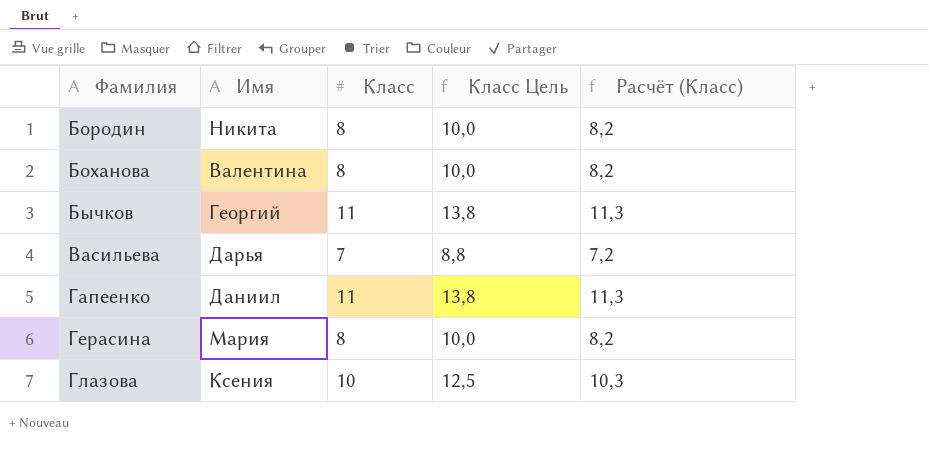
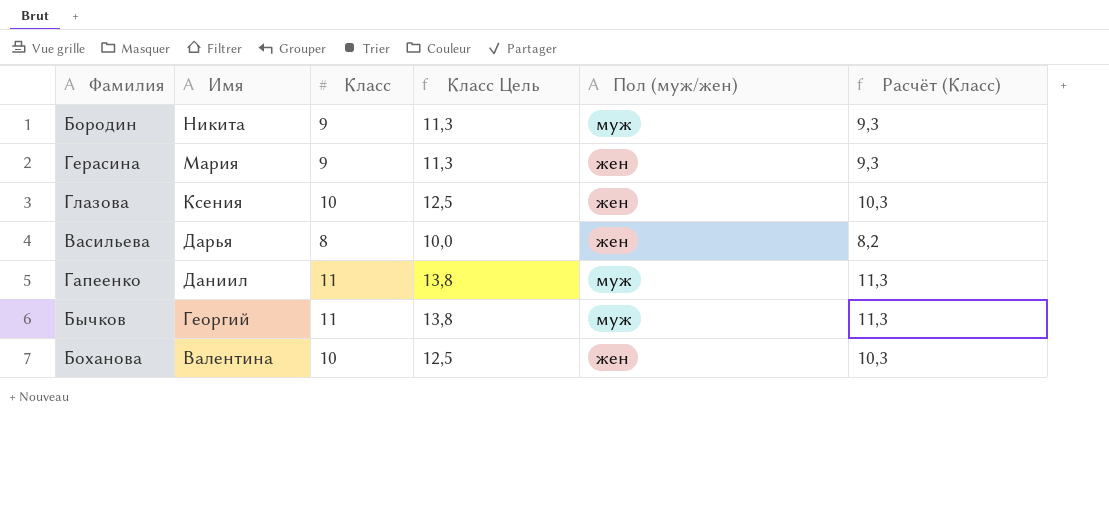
row order: Фамилия ascending -> Имя descending
column Пол (муж/жен) | position: none -> 5
Бородин | Класс: 8 -> 9
Бородин | Класс Цель: 10,0 -> 11,3
Бородин | Расчёт (Класс): 8,2 -> 9,3
Герасина | Класс: 8 -> 9
Герасина | Класс Цель: 10,0 -> 11,3
Герасина | Расчёт (Класс): 8,2 -> 9,3
Васильева | Класс: 7 -> 8
Васильева | Класс Цель: 8,8 -> 10,0
Васильева | Расчёт (Класс): 7,2 -> 8,2
Боханова | Класс: 8 -> 10
Боханова | Класс Цель: 10,0 -> 12,5
Боханова | Расчёт (Класс): 8,2 -> 10,3

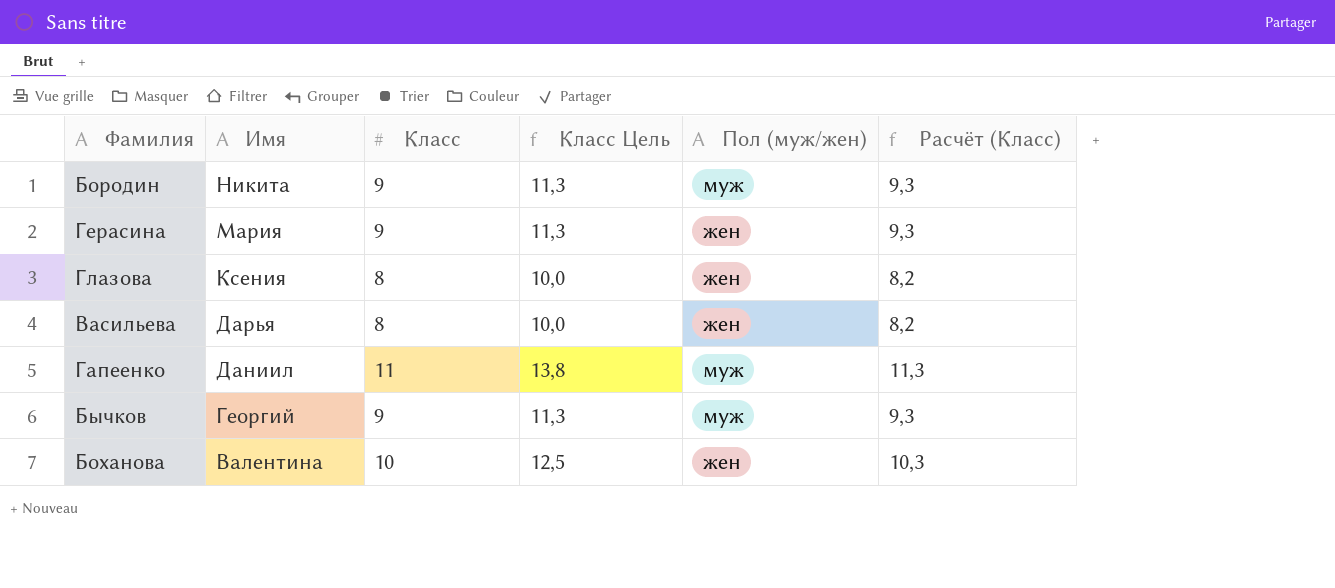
Глазова | Класс: 10 -> 8
Глазова | Класс Цель: 12,5 -> 10,0
Глазова | Расчёт (Класс): 10,3 -> 8,2
Бычков | Класс: 11 -> 9
Бычков | Класс Цель: 13,8 -> 11,3
Бычков | Расчёт (Класс): 11,3 -> 9,3

